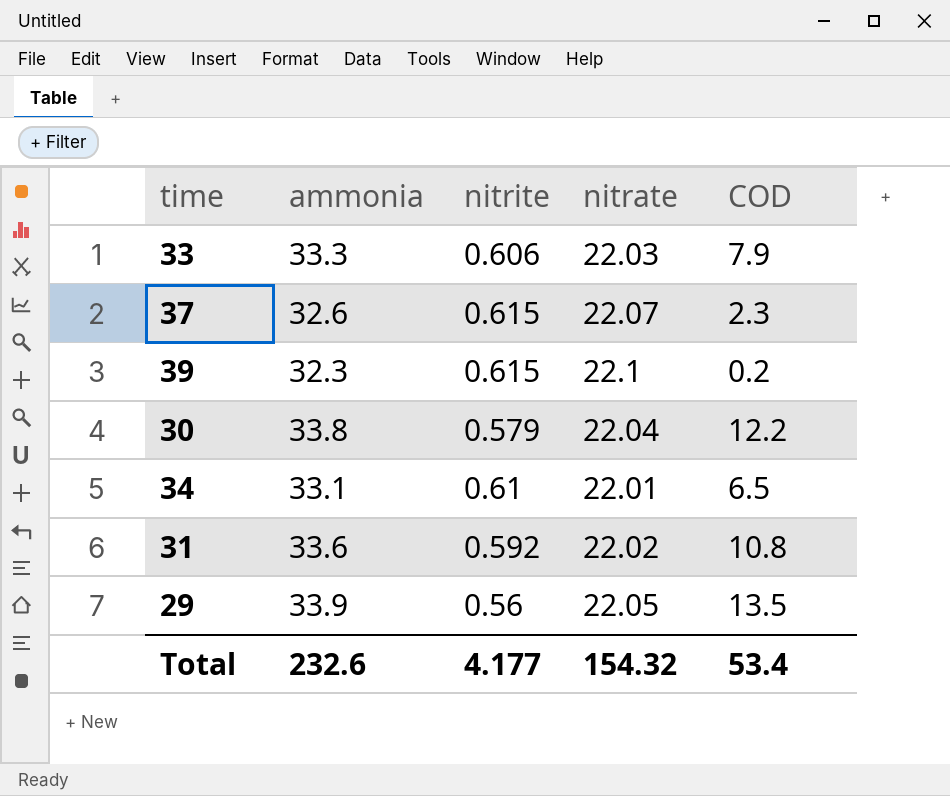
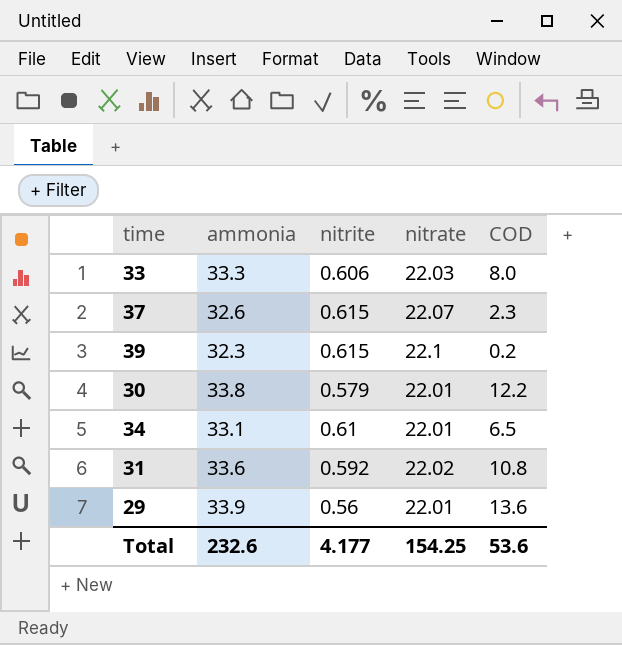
33 | COD: 7.9 -> 8.0
30 | nitrate: 22.04 -> 22.01
29 | nitrate: 22.05 -> 22.01
29 | COD: 13.5 -> 13.6
Total | nitrate: 154.32 -> 154.25
Total | COD: 53.4 -> 53.6

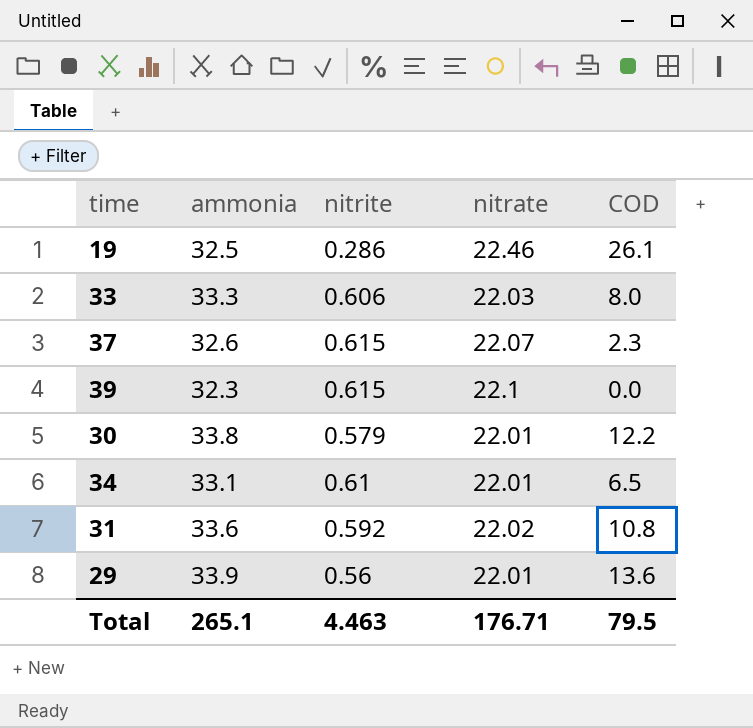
row 19: none -> 32.5 | 0.286 | 22.46 | 26.1
39 | COD: 0.2 -> 0.0
Total | ammonia: 232.6 -> 265.1
Total | nitrite: 4.177 -> 4.463
Total | nitrate: 154.25 -> 176.71
Total | COD: 53.6 -> 79.5

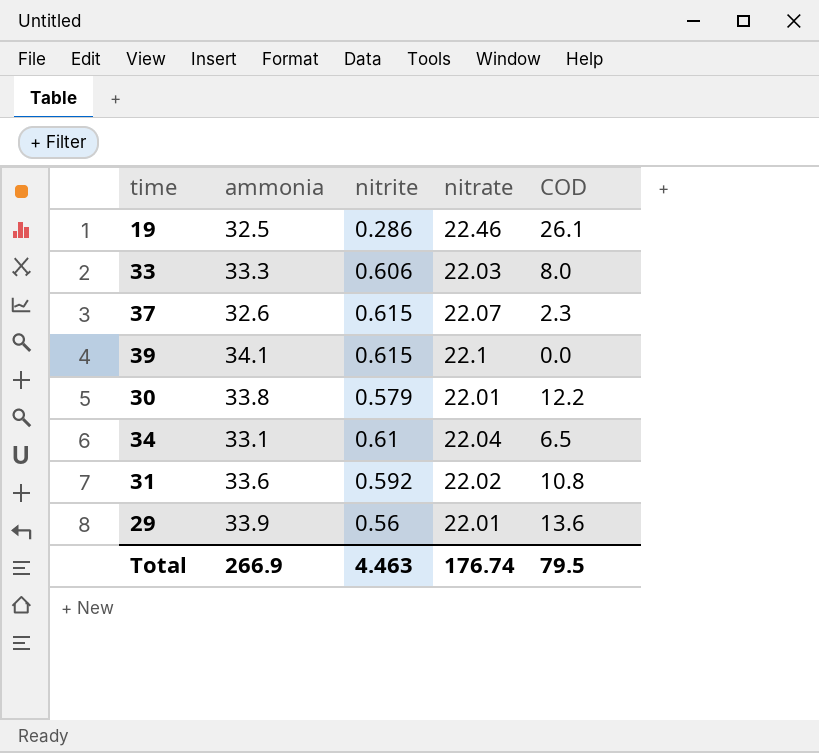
39 | ammonia: 32.3 -> 34.1
34 | nitrate: 22.01 -> 22.04
Total | ammonia: 265.1 -> 266.9
Total | nitrate: 176.71 -> 176.74

